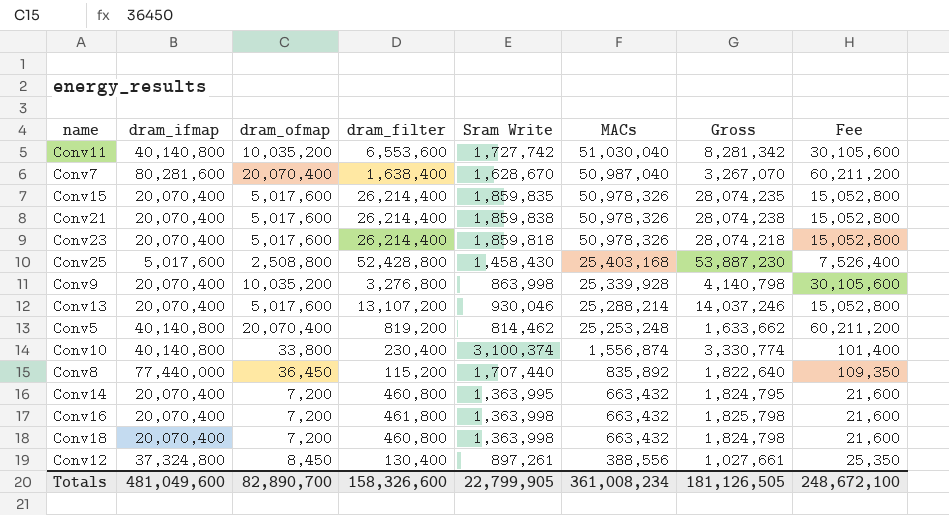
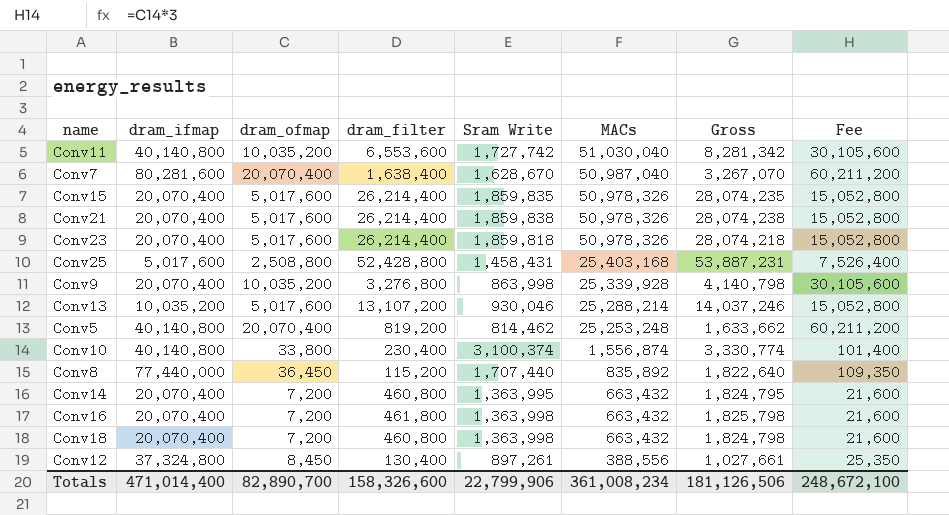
Conv25 | Sram Write: 1,458,430 -> 1,458,431
Conv25 | Gross: 53,887,230 -> 53,887,231
Conv13 | dram_ifmap: 20,070,400 -> 10,035,200
Totals | dram_ifmap: 481,049,600 -> 471,014,400
Totals | Sram Write: 22,799,905 -> 22,799,906
Totals | Gross: 181,126,505 -> 181,126,506

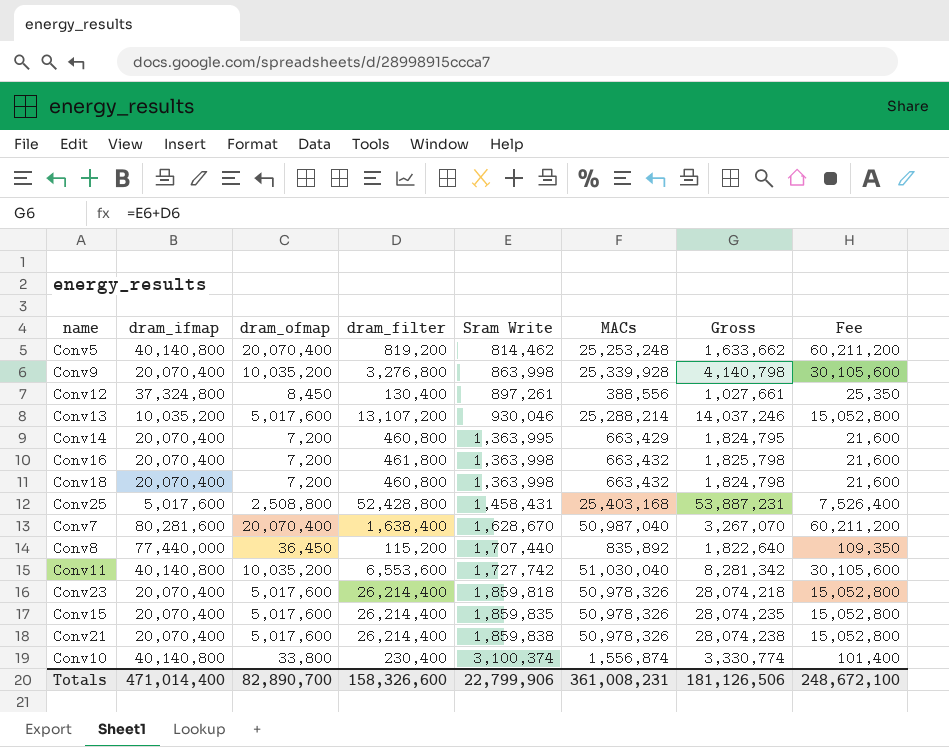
row order: MACs descending -> Sram Write ascending
Conv14 | MACs: 663,432 -> 663,429
Totals | MACs: 361,008,234 -> 361,008,231

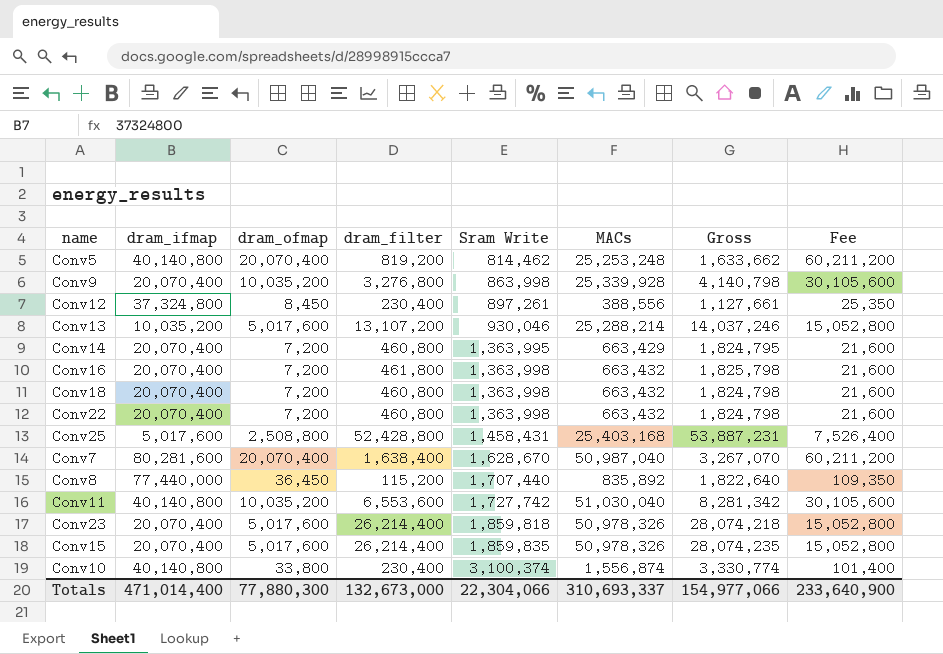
row Conv21: 20,070,400 | 5,017,600 | 26,214,400 | 1,859,838 | 50,978,326 | 28,074,238 | 15,052,800 -> none
Conv12 | dram_filter: 130,400 -> 230,400
Conv12 | Gross: 1,027,661 -> 1,127,661
row Conv22: none -> 20,070,400 | 7,200 | 460,800 | 1,363,998 | 663,432 | 1,824,798 | 21,600
Totals | dram_ofmap: 82,890,700 -> 77,880,300
Totals | dram_filter: 158,326,600 -> 132,673,000
Totals | Sram Write: 22,799,906 -> 22,304,066
Totals | MACs: 361,008,231 -> 310,693,337
Totals | Gross: 181,126,506 -> 154,977,066
Totals | Fee: 248,672,100 -> 233,640,900

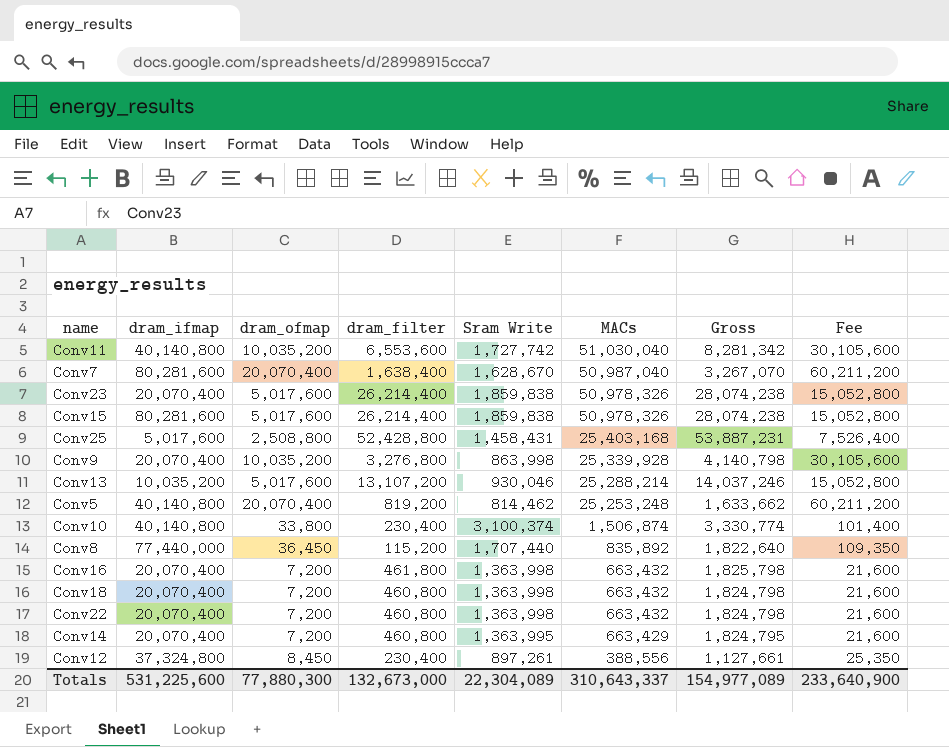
row order: Sram Write ascending -> MACs descending
Conv23 | Sram Write: 1,859,818 -> 1,859,838
Conv23 | Gross: 28,074,218 -> 28,074,238
Conv15 | dram_ifmap: 20,070,400 -> 80,281,600
Conv15 | Sram Write: 1,859,835 -> 1,859,838
Conv15 | Gross: 28,074,235 -> 28,074,238
Conv10 | MACs: 1,556,874 -> 1,506,874
Totals | dram_ifmap: 471,014,400 -> 531,225,600
Totals | Sram Write: 22,304,066 -> 22,304,089
Totals | MACs: 310,693,337 -> 310,643,337
Totals | Gross: 154,977,066 -> 154,977,089

